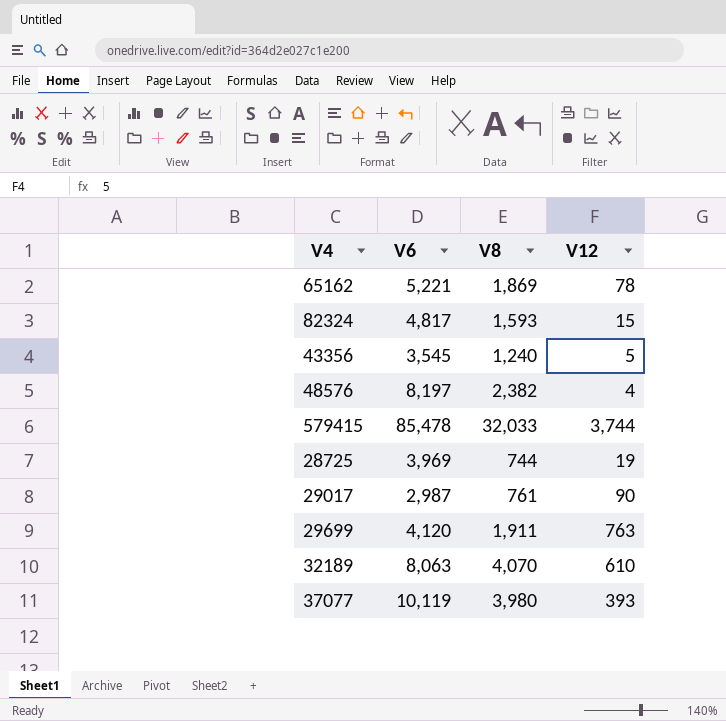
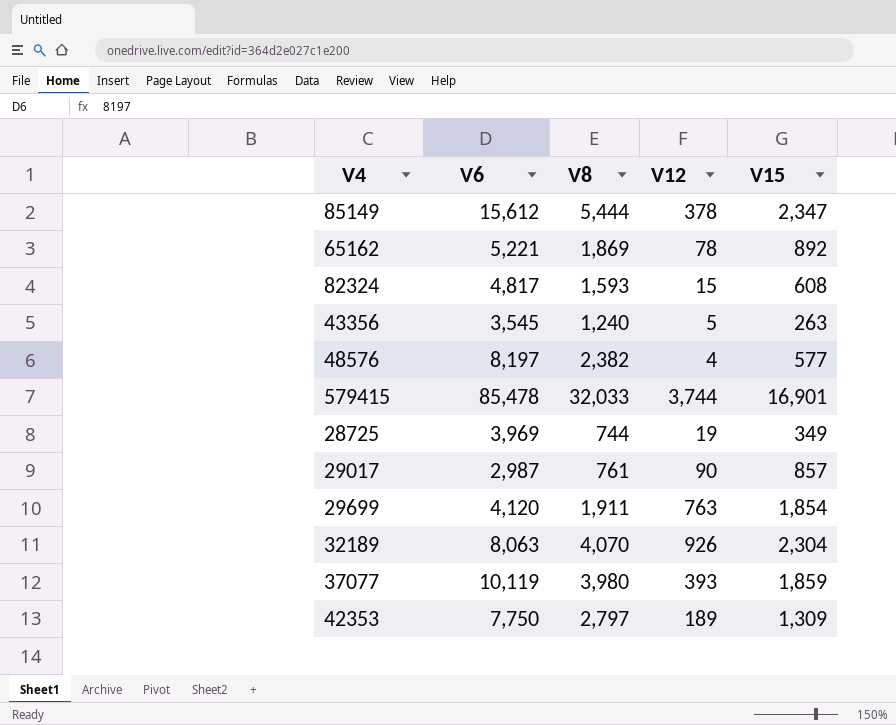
column V15 | position: none -> 5
row 85149: none -> 15,612 | 5,444 | 378 | 2,347
32189 | V12: 610 -> 926
row 42353: none -> 7,750 | 2,797 | 189 | 1,309

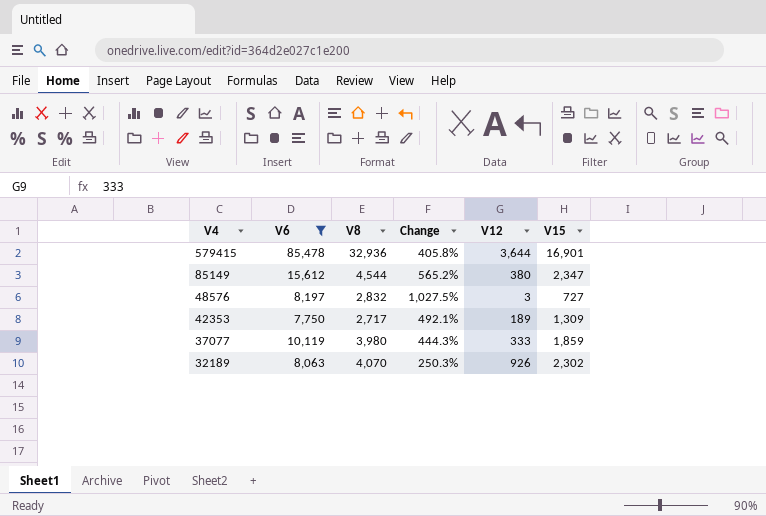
filter: none -> V6 >= 7,750
row order: none -> V4 descending
column Change | formula: none -> ([V6] - [V15]) / [V15]
579415 | V8: 32,033 -> 32,936
579415 | V12: 3,744 -> 3,644
85149 | V8: 5,444 -> 4,544
85149 | V12: 378 -> 380
48576 | V8: 2,382 -> 2,832
48576 | V12: 4 -> 3
48576 | V15: 577 -> 727
42353 | V8: 2,797 -> 2,717
37077 | V12: 393 -> 333
32189 | V15: 2,304 -> 2,302

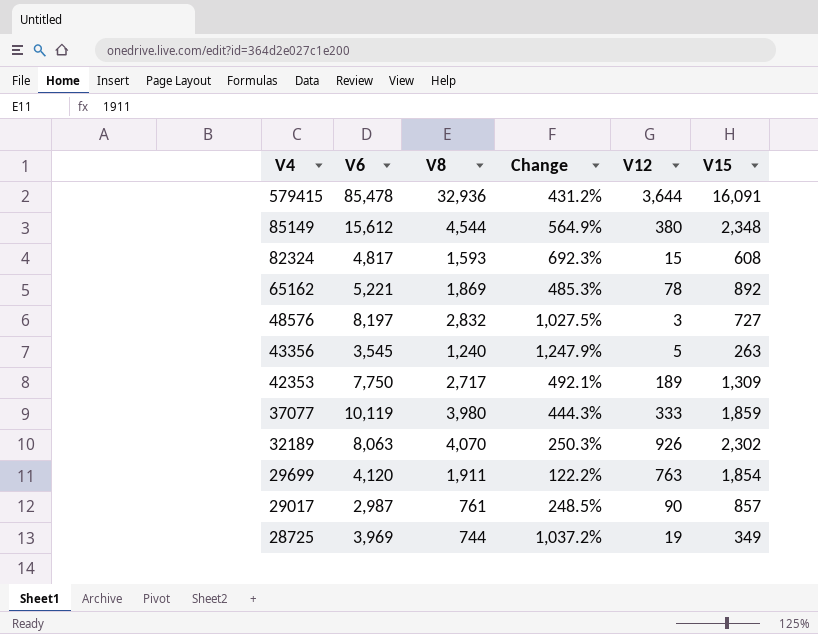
filter: V6 >= 7,750 -> none
579415 | Change: 405.8% -> 431.2%
579415 | V15: 16,901 -> 16,091
85149 | Change: 565.2% -> 564.9%
85149 | V15: 2,347 -> 2,348

